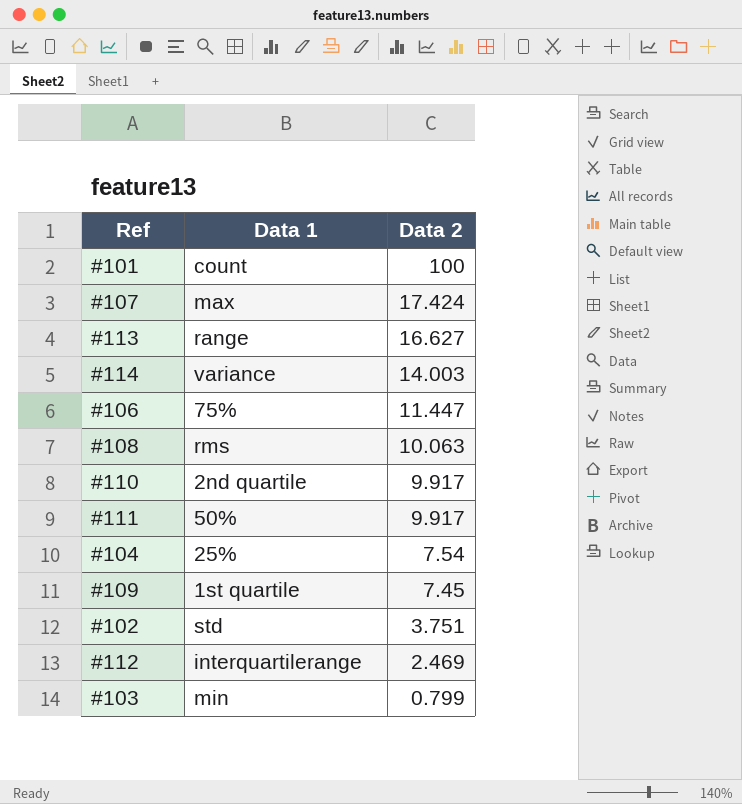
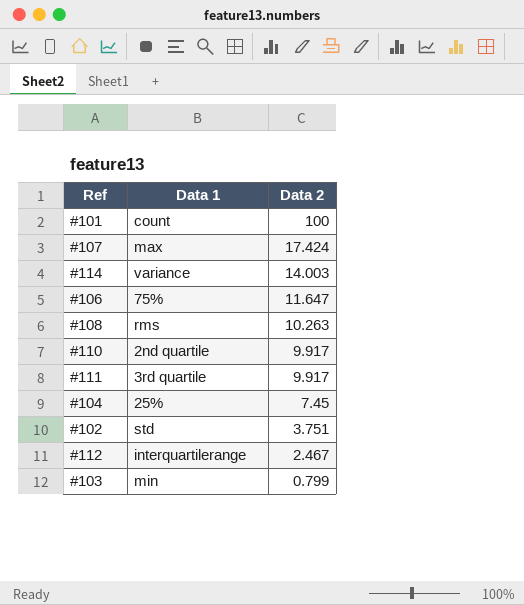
row #113: range | 16.627 -> none
row #109: 1st quartile | 7.45 -> none
#106 | Data 2: 11.447 -> 11.647
#108 | Data 2: 10.063 -> 10.263
#111 | Data 1: 50% -> 3rd quartile
#104 | Data 2: 7.54 -> 7.45
#112 | Data 2: 2.469 -> 2.467

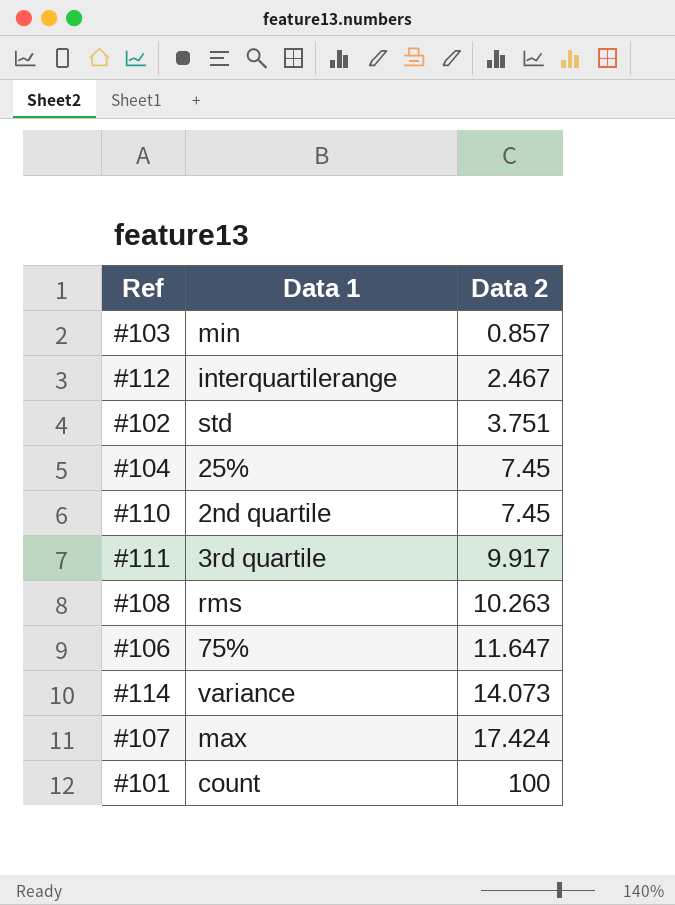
row order: Data 2 descending -> Data 2 ascending
#103 | Data 2: 0.799 -> 0.857
#110 | Data 2: 9.917 -> 7.45
#114 | Data 2: 14.003 -> 14.073

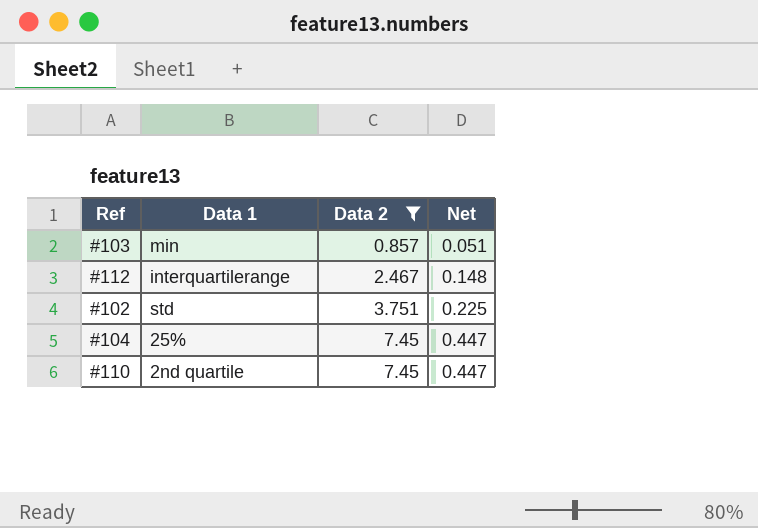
filter: none -> Data 2 <= 7.45
column Net | formula: none -> [Data 2] * 0.06

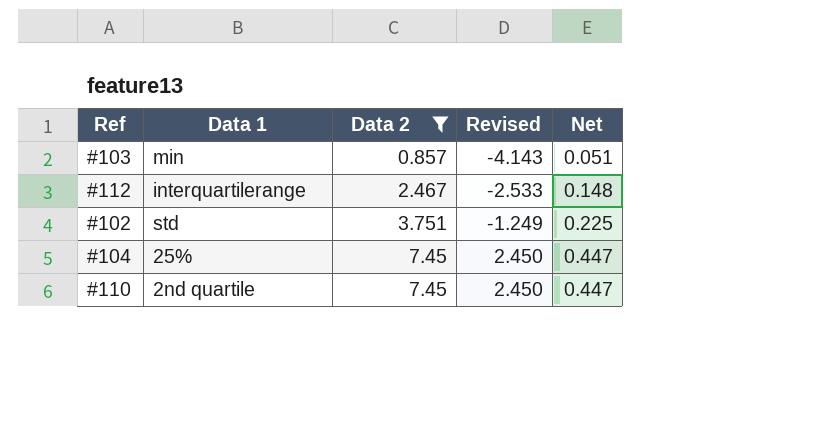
column Revised | formula: none -> [Data 2] - 5

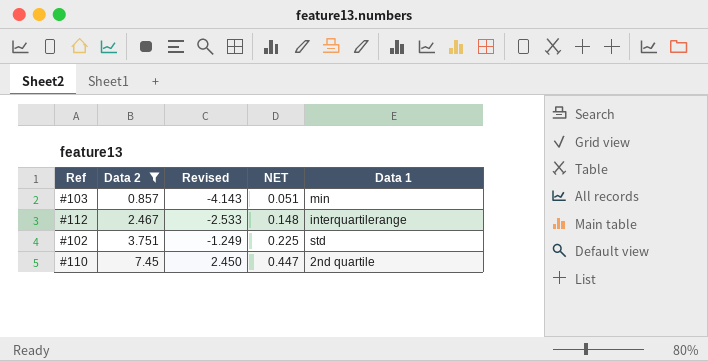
column name: Net -> NET
column Data 1 | position: 2 -> 5
row #104: 25% | 7.45 | 2.450 | 0.447 -> none

